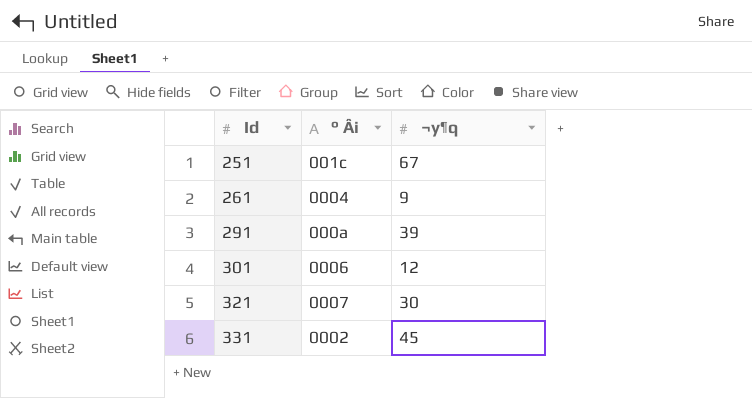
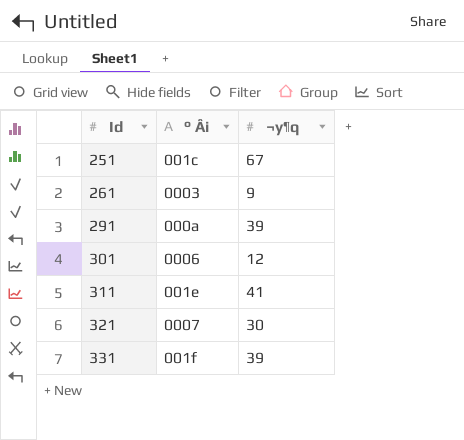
261 | ° Âi: 0004 -> 0003
row 311: none -> 001e | 41
331 | ° Âi: 0002 -> 001f
331 | ¬y¶q: 45 -> 39

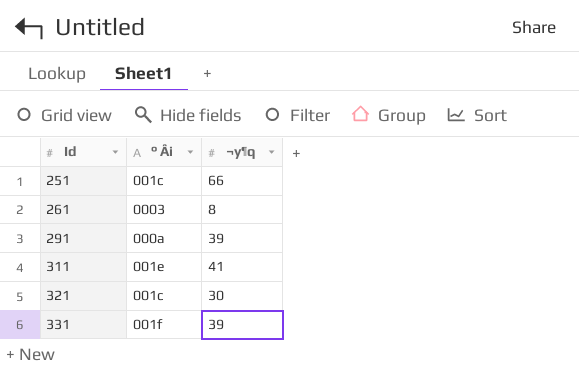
row 301: 0006 | 12 -> none
251 | ¬y¶q: 67 -> 66
261 | ¬y¶q: 9 -> 8
321 | ° Âi: 0007 -> 001c

